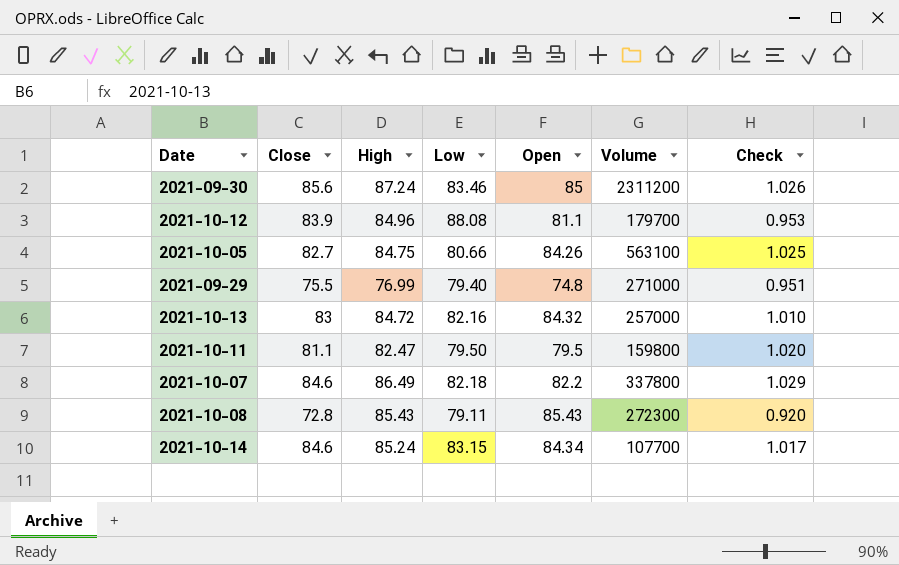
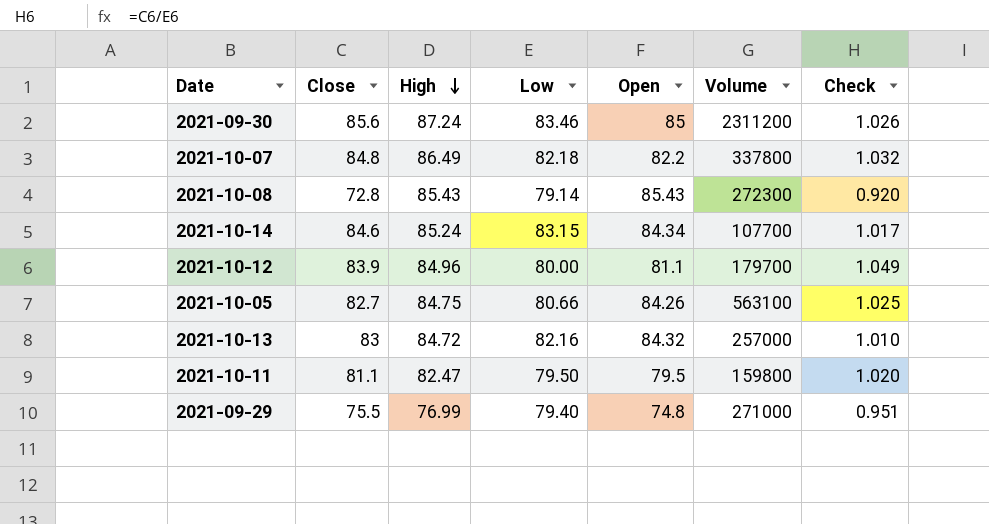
row order: none -> High descending
2021-10-07 | Close: 84.6 -> 84.8
2021-10-07 | Check: 1.029 -> 1.032
2021-10-08 | Low: 79.11 -> 79.14
2021-10-12 | Low: 88.08 -> 80.00
2021-10-12 | Check: 0.953 -> 1.049

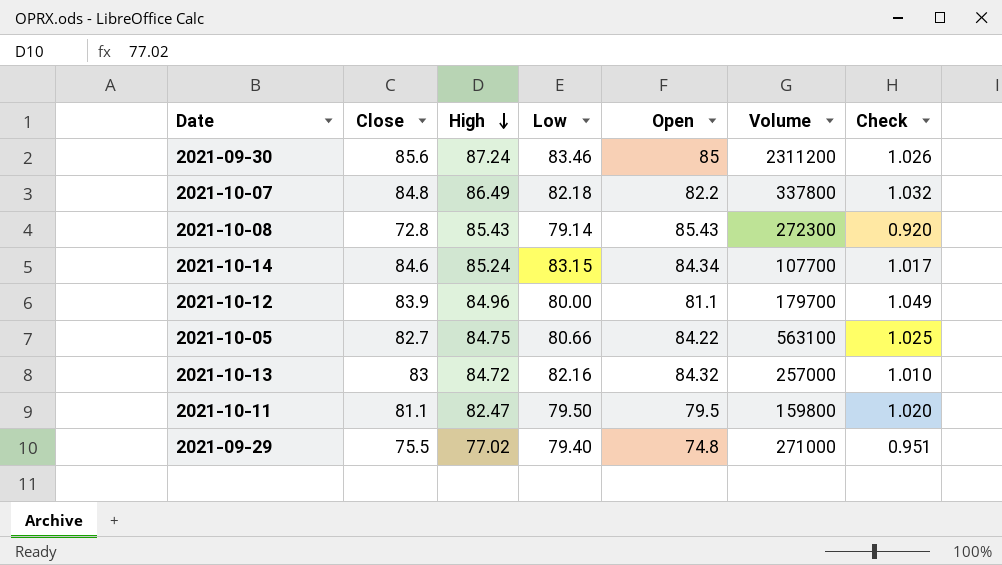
2021-10-05 | Open: 84.26 -> 84.22
2021-09-29 | High: 76.99 -> 77.02

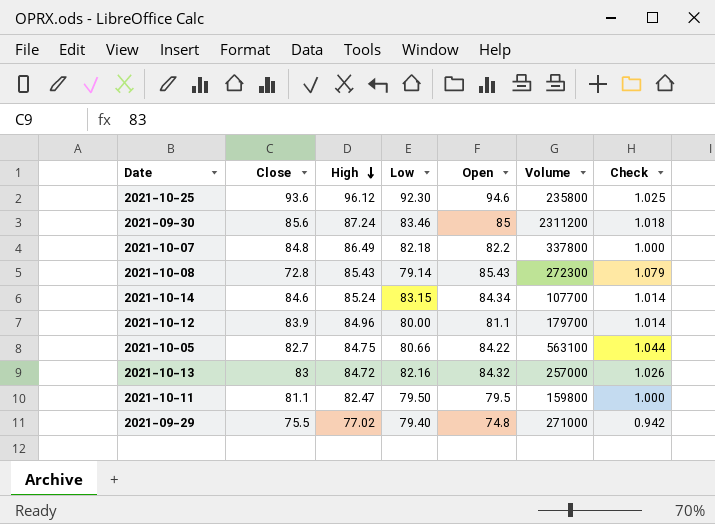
column Check | formula: [Close] / [Low] -> [Open] / [Low]
row 2021-10-25: none -> 93.6 | 96.12 | 92.30 | 94.6 | 235800 | 1.025

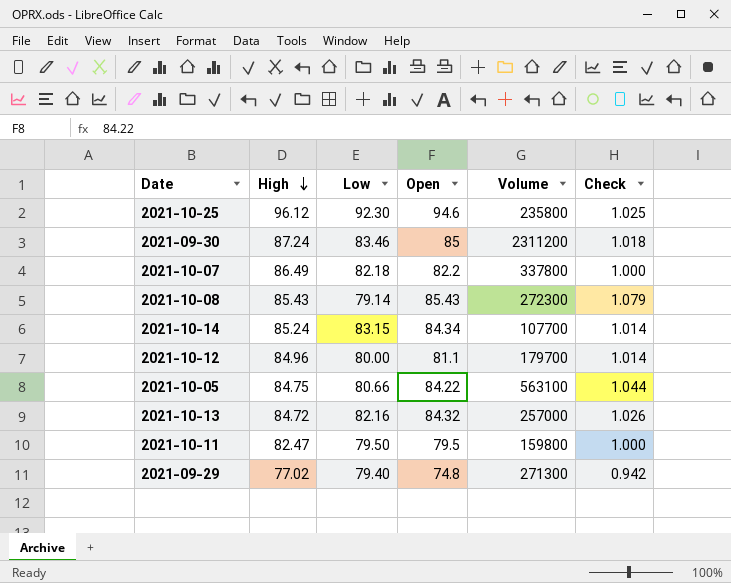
column Close | position: 2 -> none
2021-09-29 | Volume: 271000 -> 271300

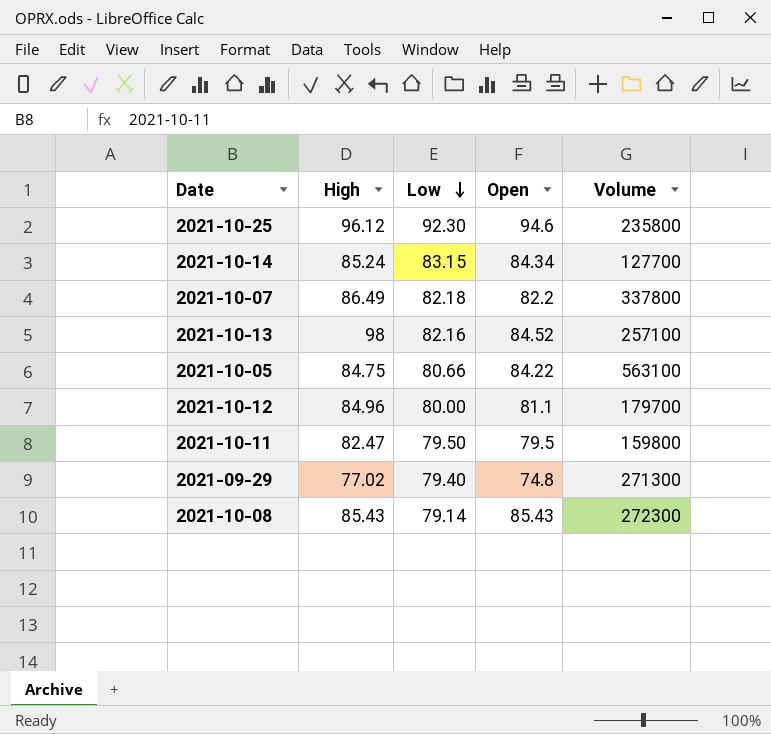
row order: High descending -> Low descending
column Check | formula: [Open] / [Low] -> none
row 2021-09-30: 87.24 | 83.46 | 85 | 2311200 | 1.018 -> none
2021-10-14 | Volume: 107700 -> 127700
2021-10-13 | High: 84.72 -> 98
2021-10-13 | Open: 84.32 -> 84.52
2021-10-13 | Volume: 257000 -> 257100

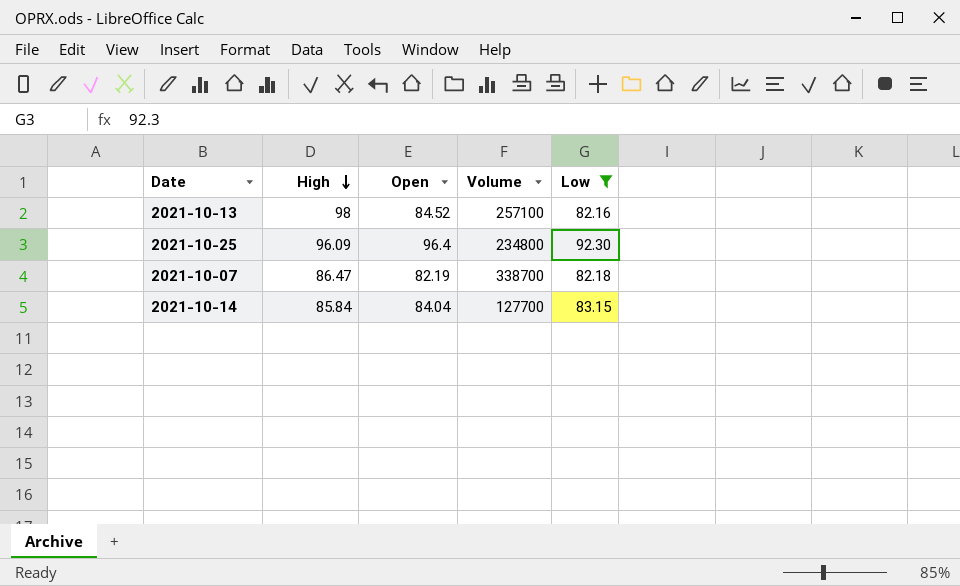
filter: none -> Low >= 82.16
row order: Low descending -> High descending
column Low | position: 3 -> 5
2021-10-25 | High: 96.12 -> 96.09
2021-10-25 | Open: 94.6 -> 96.4
2021-10-25 | Volume: 235800 -> 234800
2021-10-07 | High: 86.49 -> 86.47
2021-10-07 | Open: 82.2 -> 82.19
2021-10-07 | Volume: 337800 -> 338700
2021-10-14 | High: 85.24 -> 85.84
2021-10-14 | Open: 84.34 -> 84.04

